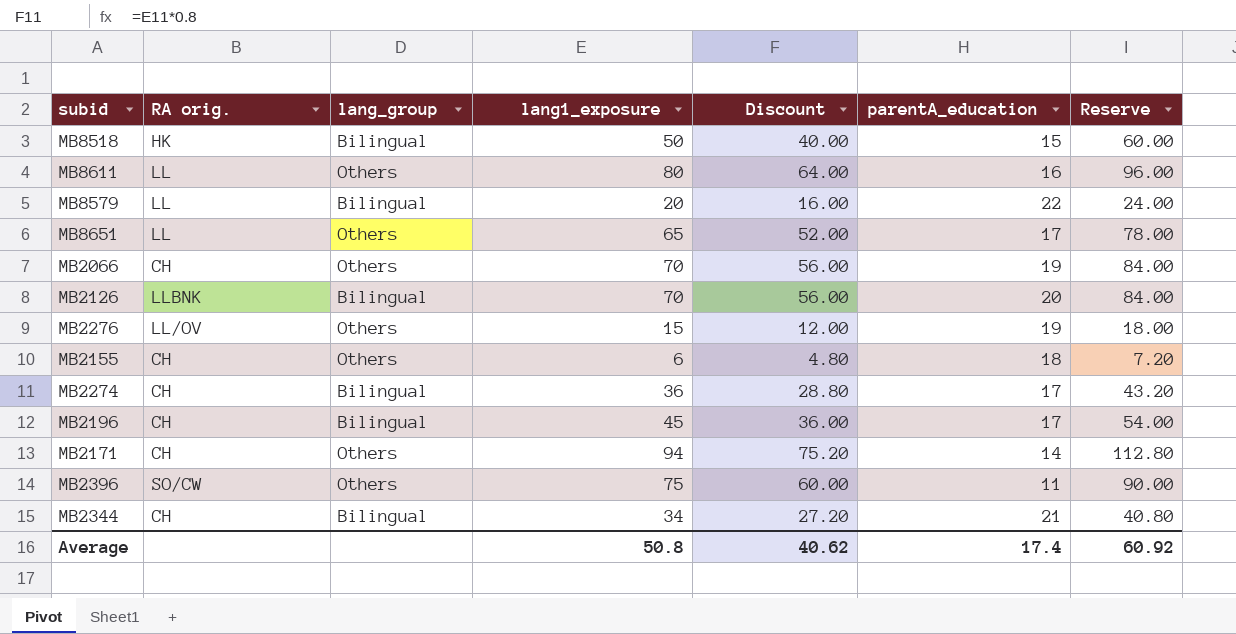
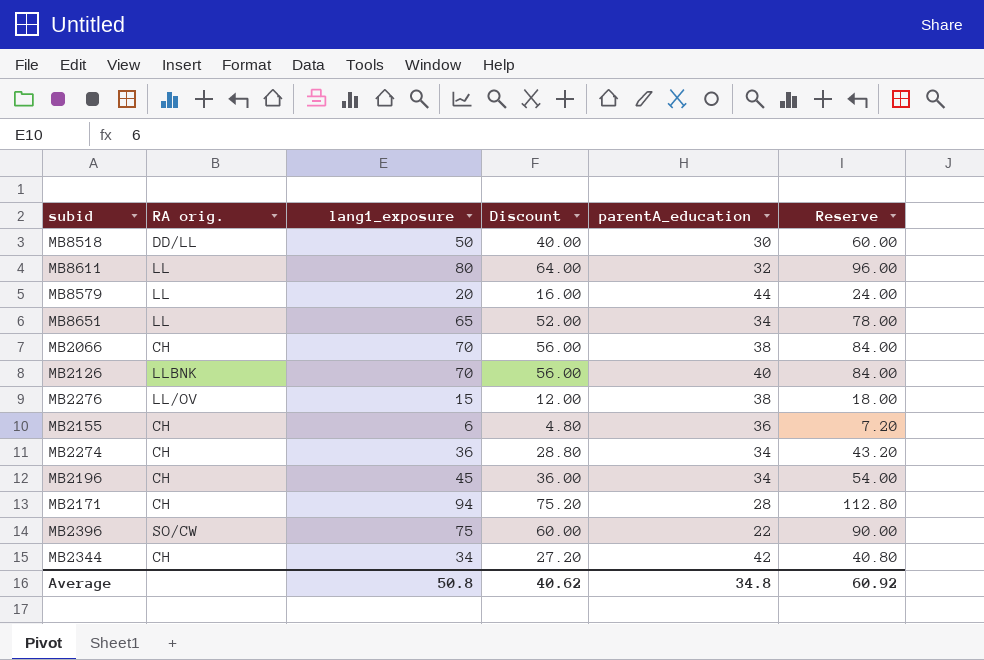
column lang_group | position: 3 -> none
MB8518 | RA orig.: HK -> DD/LL
MB8518 | parentA_education: 15 -> 30
MB8611 | parentA_education: 16 -> 32
MB8579 | parentA_education: 22 -> 44
MB8651 | parentA_education: 17 -> 34
MB2066 | parentA_education: 19 -> 38
MB2126 | parentA_education: 20 -> 40
MB2276 | parentA_education: 19 -> 38
MB2155 | parentA_education: 18 -> 36
MB2274 | parentA_education: 17 -> 34
MB2196 | parentA_education: 17 -> 34
MB2171 | parentA_education: 14 -> 28
MB2396 | parentA_education: 11 -> 22
MB2344 | parentA_education: 21 -> 42
Average | parentA_education: 17.4 -> 34.8

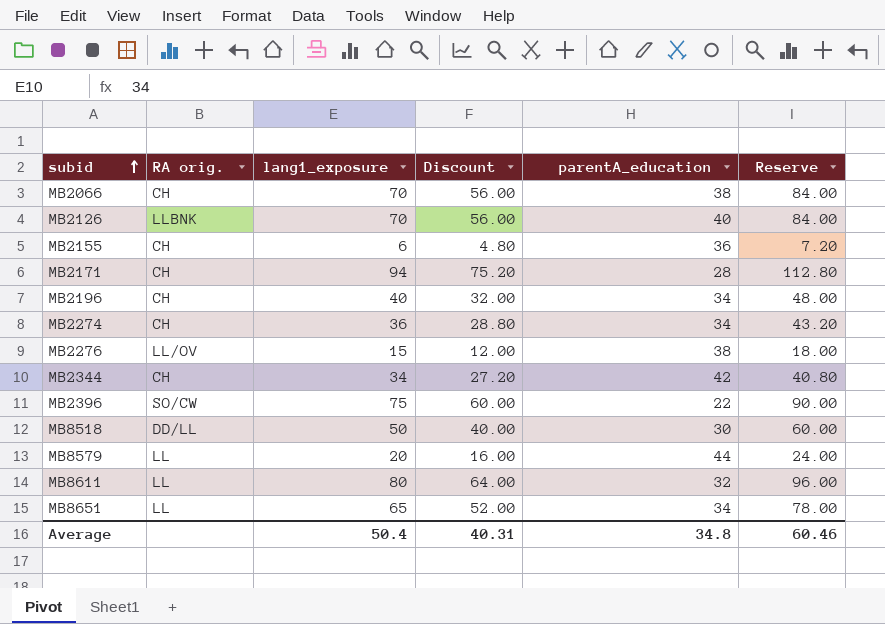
row order: none -> subid ascending
MB2196 | lang1_exposure: 45 -> 40
MB2196 | Discount: 36.00 -> 32.00
MB2196 | Reserve: 54.00 -> 48.00
Average | lang1_exposure: 50.8 -> 50.4
Average | Discount: 40.62 -> 40.31
Average | Reserve: 60.92 -> 60.46

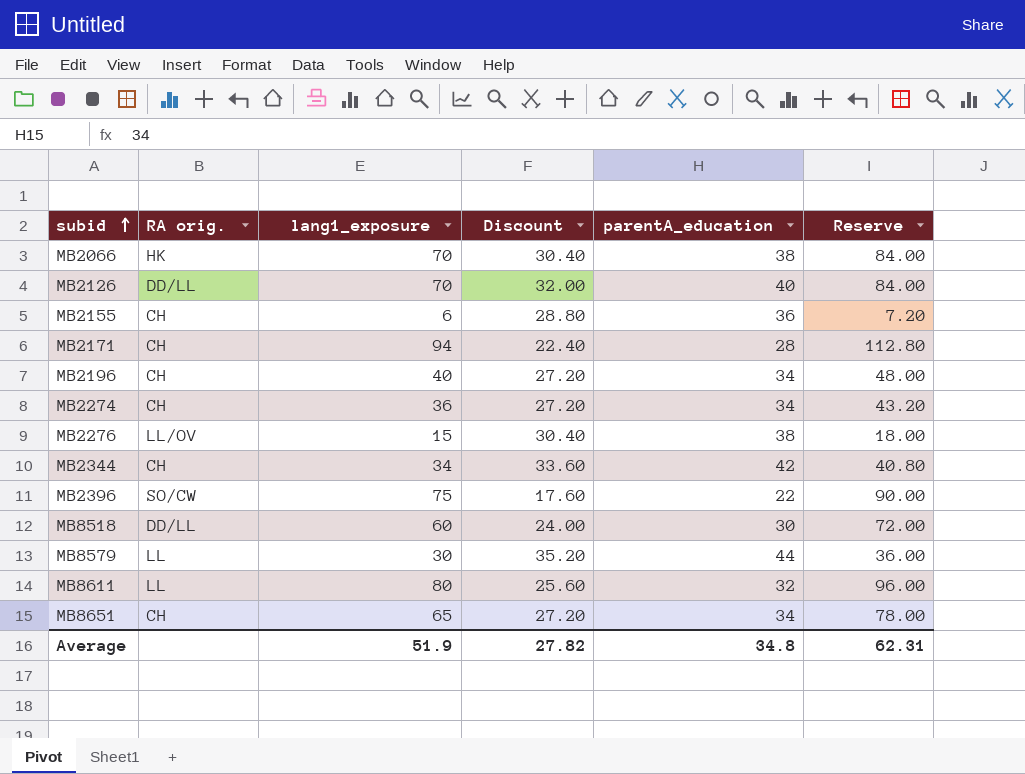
column Discount | formula: [lang1_exposure] * 0.8 -> [parentA_education] * 0.8
MB2066 | RA orig.: CH -> HK
MB2126 | RA orig.: LLBNK -> DD/LL
MB8518 | lang1_exposure: 50 -> 60
MB8518 | Reserve: 60.00 -> 72.00
MB8579 | lang1_exposure: 20 -> 30
MB8579 | Reserve: 24.00 -> 36.00
MB8651 | RA orig.: LL -> CH
Average | lang1_exposure: 50.4 -> 51.9
Average | Discount: 40.31 -> 27.82
Average | Reserve: 60.46 -> 62.31

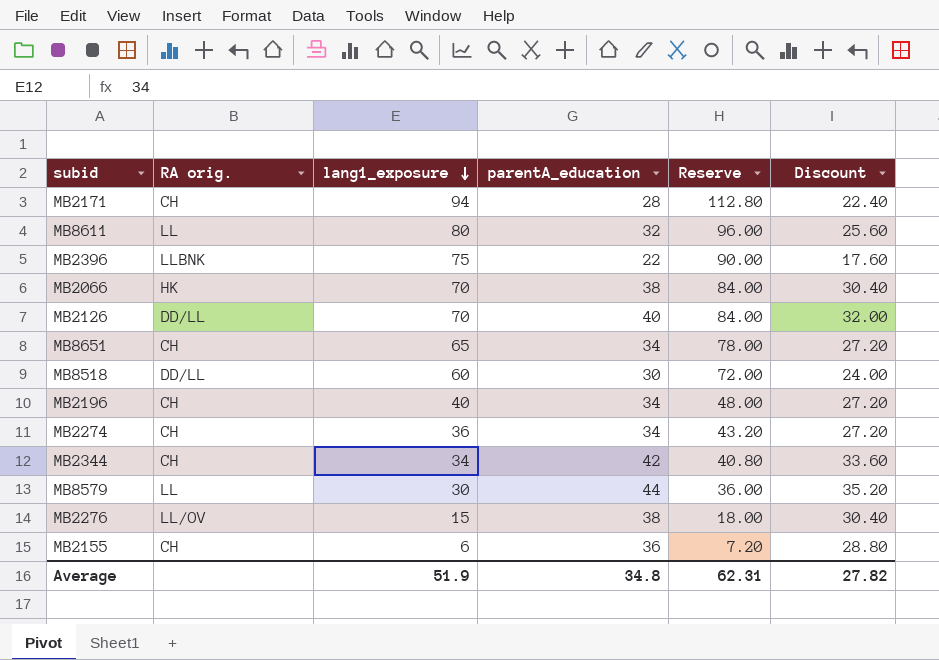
row order: subid ascending -> lang1_exposure descending
column Discount | position: 4 -> 6
MB2396 | RA orig.: SO/CW -> LLBNK

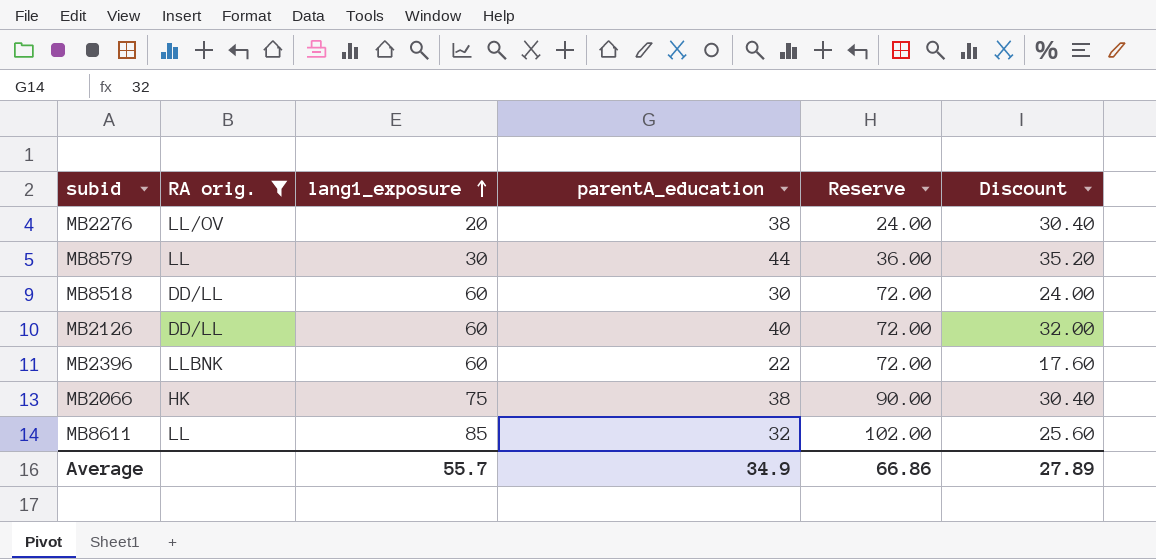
filter: none -> RA orig. != CH
row order: lang1_exposure descending -> lang1_exposure ascending
MB2276 | lang1_exposure: 15 -> 20
MB2276 | Reserve: 18.00 -> 24.00
MB2126 | lang1_exposure: 70 -> 60
MB2126 | Reserve: 84.00 -> 72.00
MB2396 | lang1_exposure: 75 -> 60
MB2396 | Reserve: 90.00 -> 72.00
MB2066 | lang1_exposure: 70 -> 75
MB2066 | Reserve: 84.00 -> 90.00
MB8611 | lang1_exposure: 80 -> 85
MB8611 | Reserve: 96.00 -> 102.00
Average | lang1_exposure: 51.9 -> 55.7
Average | parentA_education: 34.8 -> 34.9
Average | Reserve: 62.31 -> 66.86
Average | Discount: 27.82 -> 27.89

